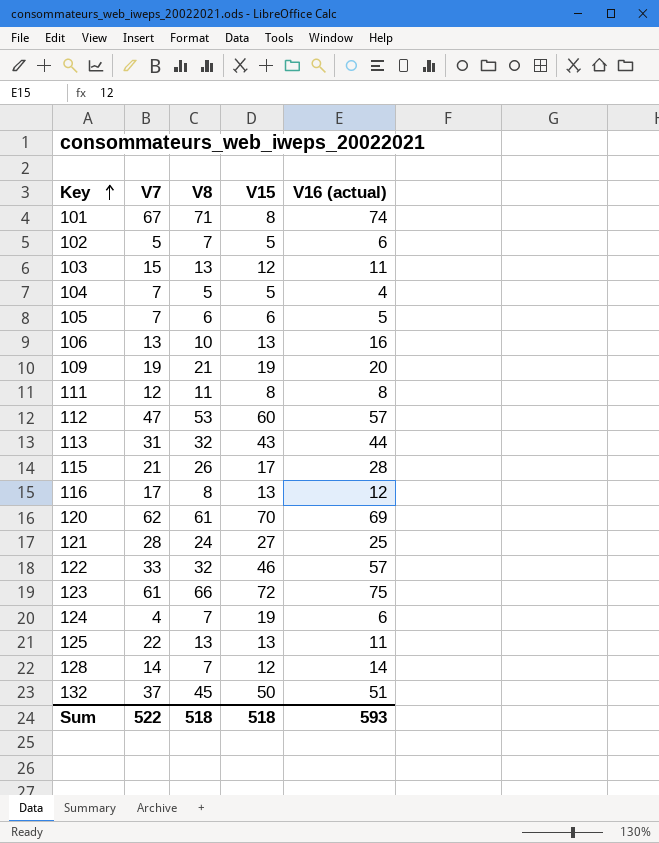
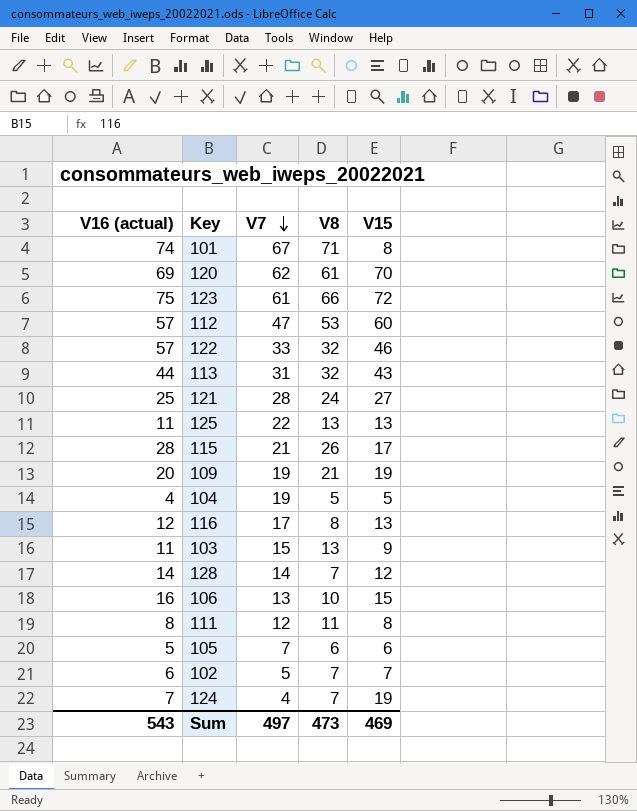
row order: Key ascending -> V7 descending
column V16 (actual) | position: 5 -> 1
row 132: 37 | 45 | 50 | 51 -> none
104 | V7: 7 -> 19
103 | V15: 12 -> 9
106 | V15: 13 -> 15
102 | V15: 5 -> 7
124 | V16 (actual): 6 -> 7
Sum | V16 (actual): 593 -> 543
Sum | V7: 522 -> 497
Sum | V8: 518 -> 473
Sum | V15: 518 -> 469

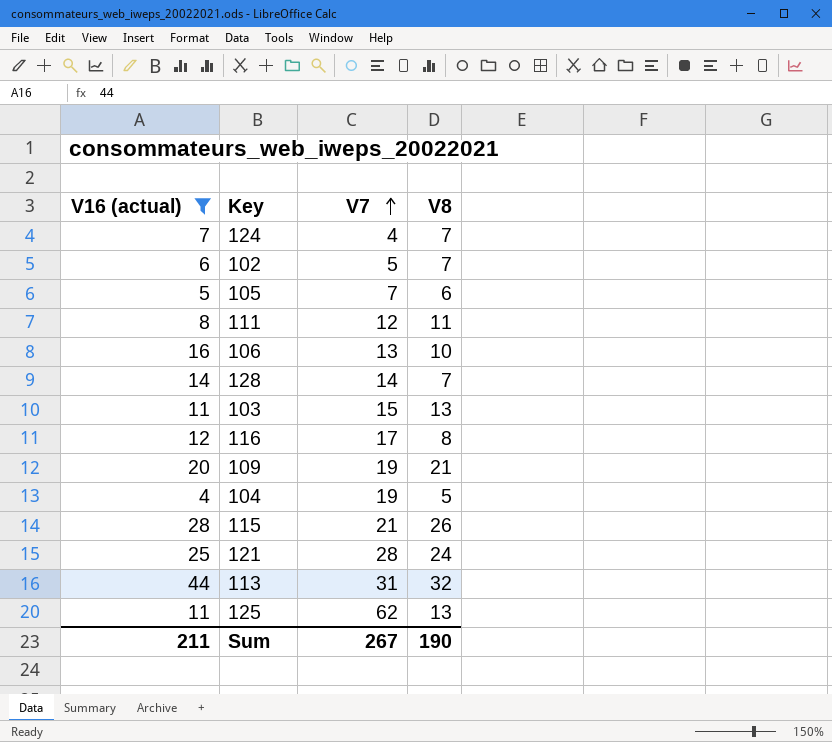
filter: none -> V16 (actual) <= 44
row order: V7 descending -> V7 ascending
column V15 | position: 5 -> none
125 | V7: 22 -> 62
Sum | V16 (actual): 543 -> 211
Sum | V7: 497 -> 267
Sum | V8: 473 -> 190

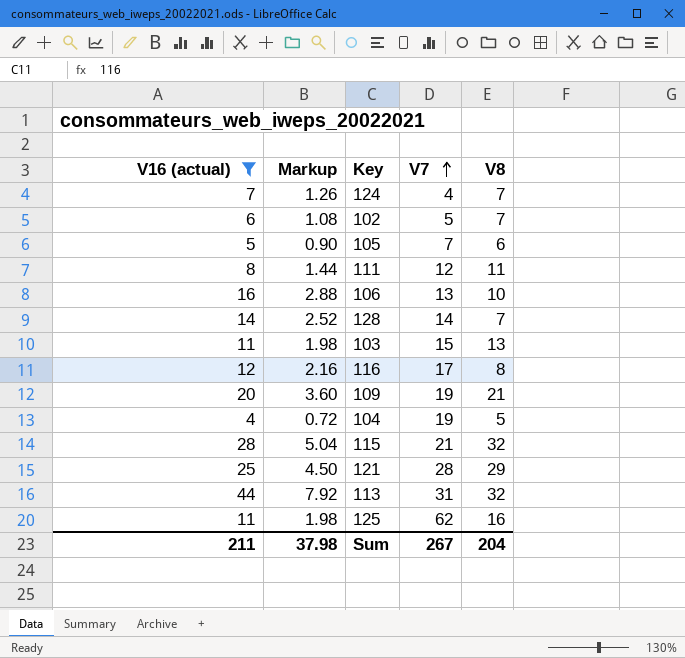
column Markup | formula: none -> [V16 (actual)] * 0.18
115 | V8: 26 -> 32
121 | V8: 24 -> 29
125 | V8: 13 -> 16
Sum | V8: 190 -> 204

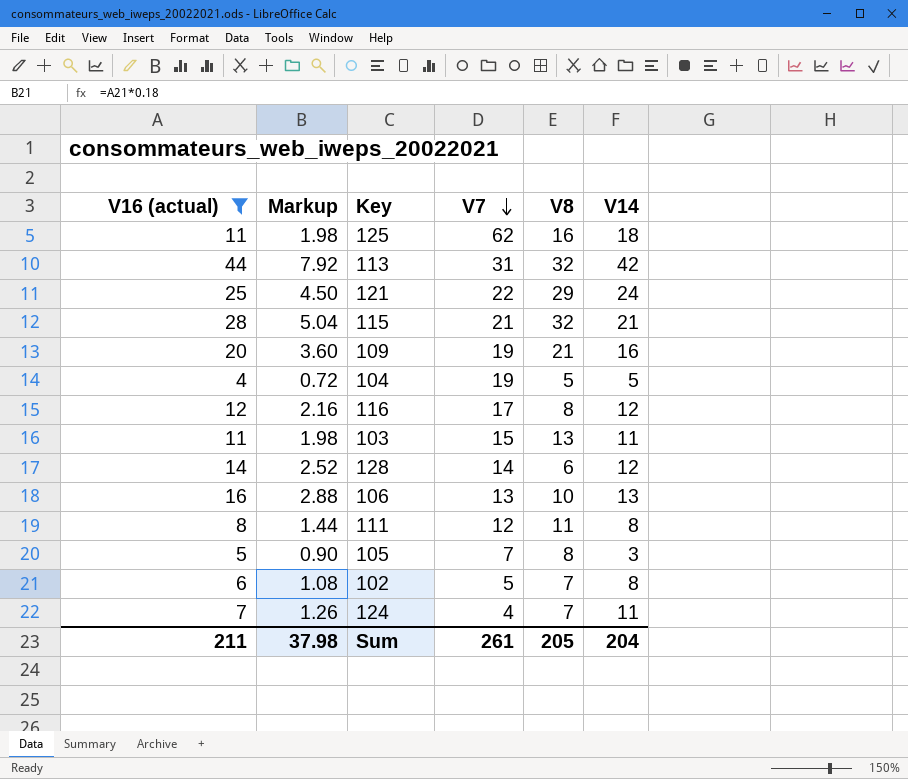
row order: V7 ascending -> V7 descending
column V14 | position: none -> 6
121 | V7: 28 -> 22
128 | V8: 7 -> 6
105 | V8: 6 -> 8
Sum | V7: 267 -> 261
Sum | V8: 204 -> 205

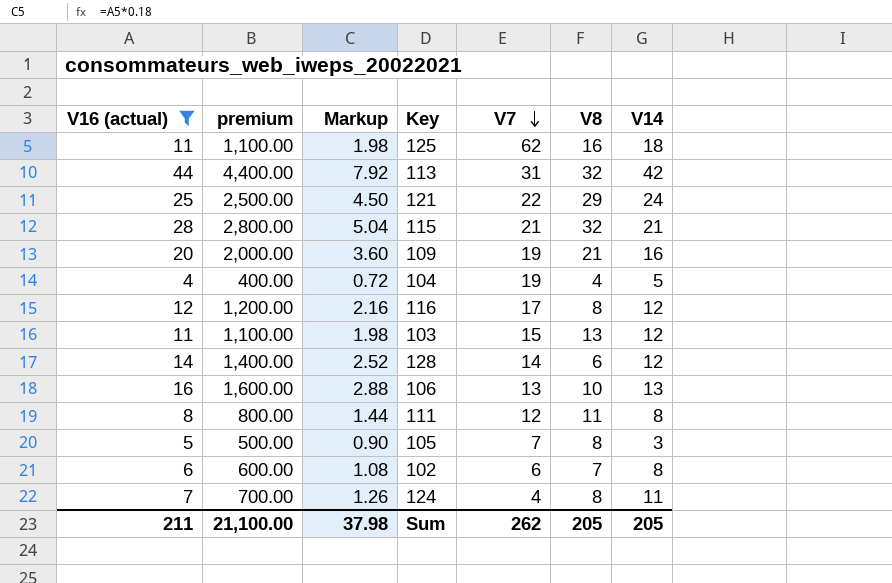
column premium | formula: none -> [V16 (actual)] * 100
104 | V8: 5 -> 4
103 | V14: 11 -> 12
102 | V7: 5 -> 6
124 | V8: 7 -> 8
Sum | V7: 261 -> 262
Sum | V14: 204 -> 205

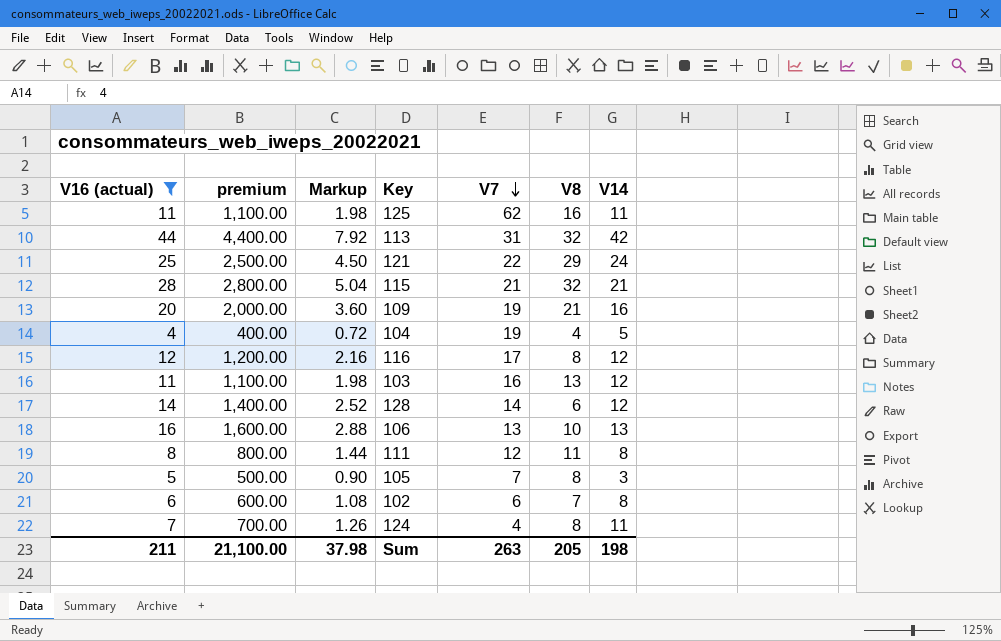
125 | V14: 18 -> 11
103 | V7: 15 -> 16
Sum | V7: 262 -> 263
Sum | V14: 205 -> 198

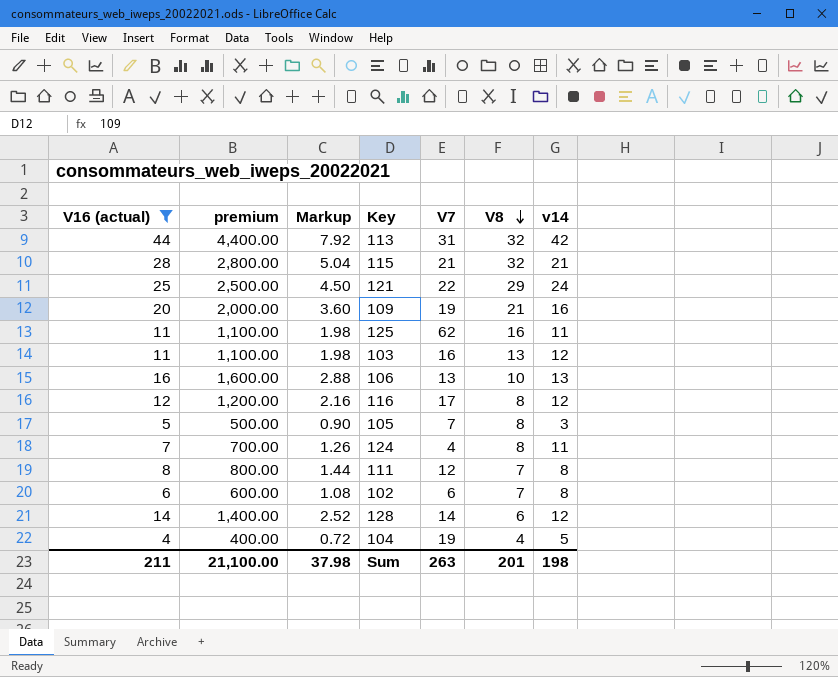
row order: V7 descending -> V8 descending
column name: V14 -> v14
111 | V8: 11 -> 7
Sum | V8: 205 -> 201

